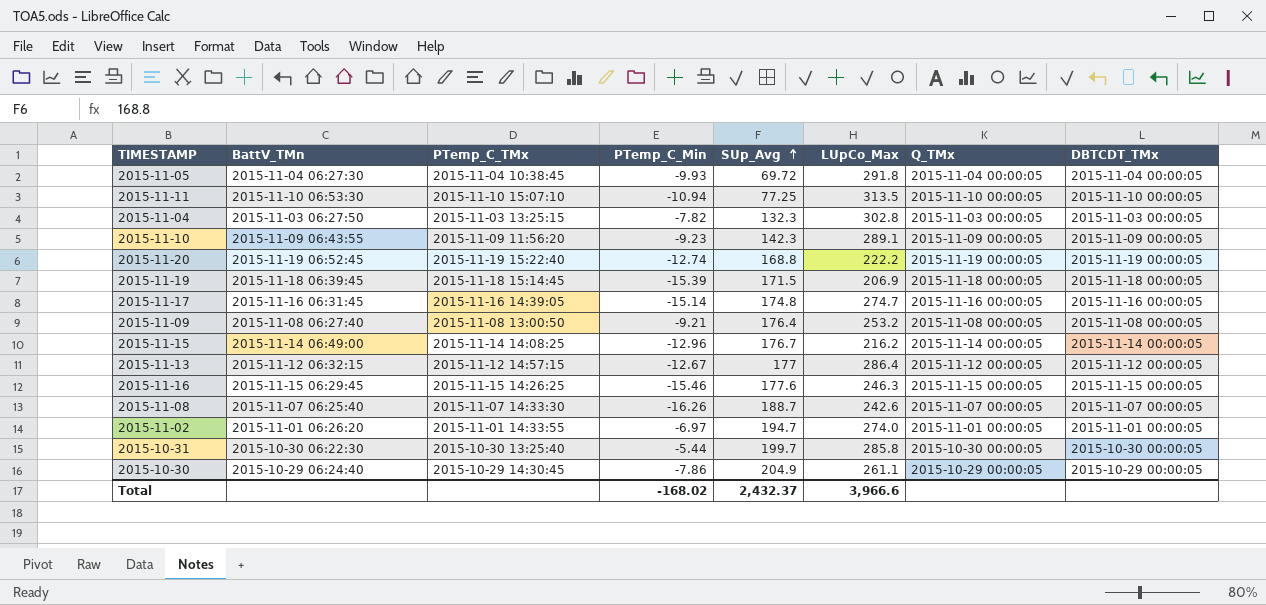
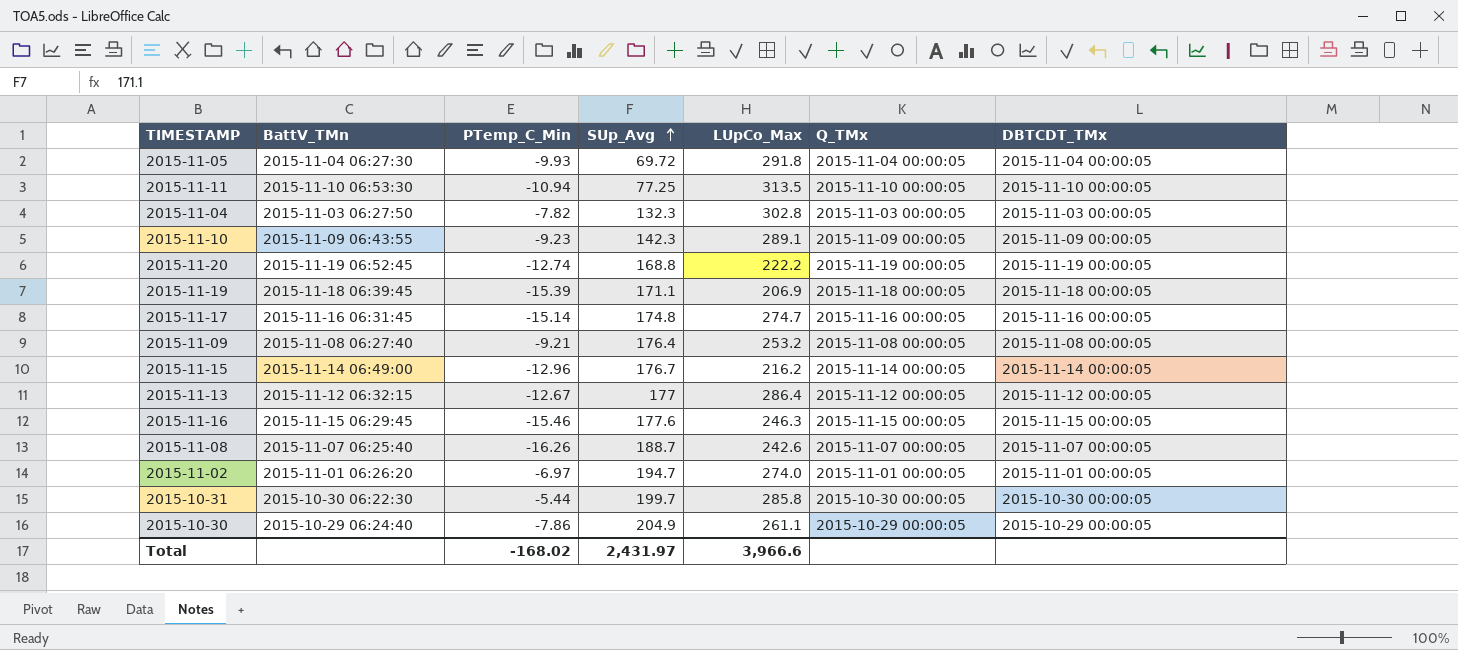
column PTemp_C_TMx | position: 3 -> none
2015-11-19 | SUp_Avg: 171.5 -> 171.1
Total | SUp_Avg: 2,432.37 -> 2,431.97

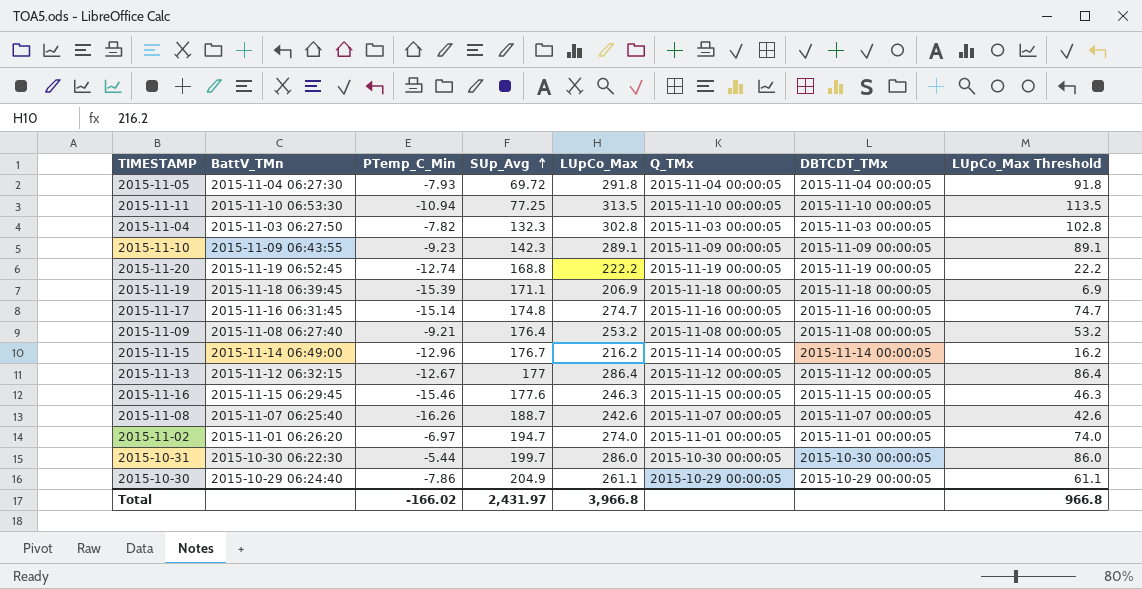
column LUpCo_Max Threshold | formula: none -> [LUpCo_Max] - 200
2015-11-05 | PTemp_C_Min: -9.93 -> -7.93
2015-10-31 | LUpCo_Max: 285.8 -> 286.0
Total | PTemp_C_Min: -168.02 -> -166.02
Total | LUpCo_Max: 3,966.6 -> 3,966.8

